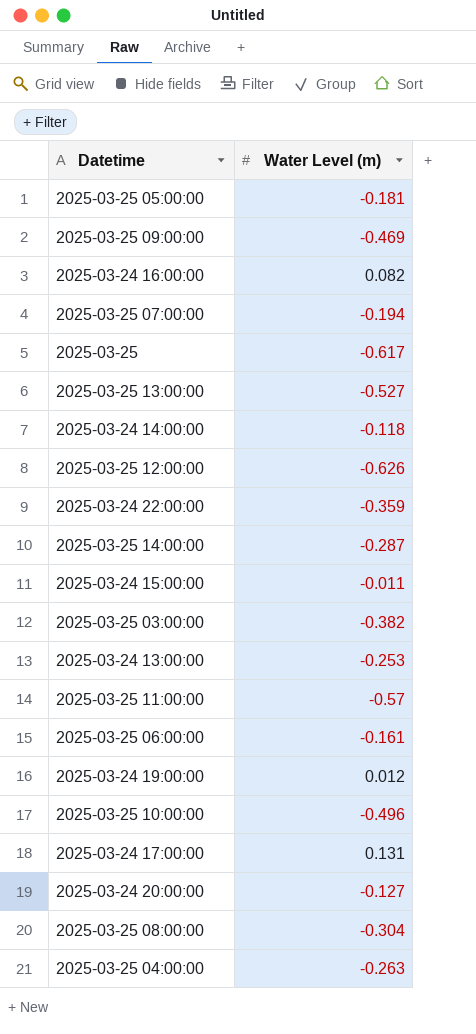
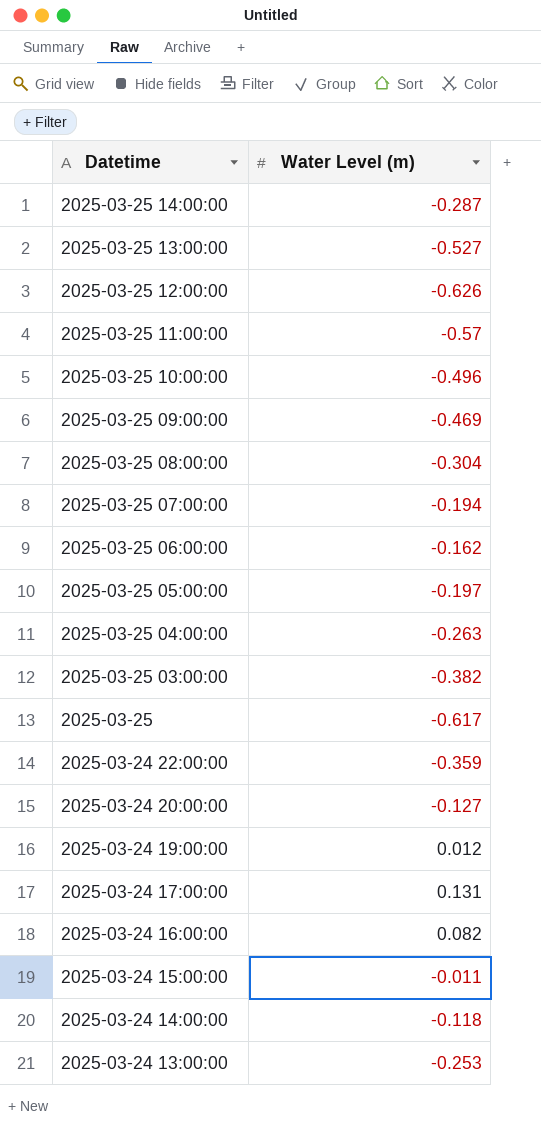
row order: none -> Datetime descending
2025-03-25 06:00:00 | Water Level (m): -0.161 -> -0.162
2025-03-25 05:00:00 | Water Level (m): -0.181 -> -0.197

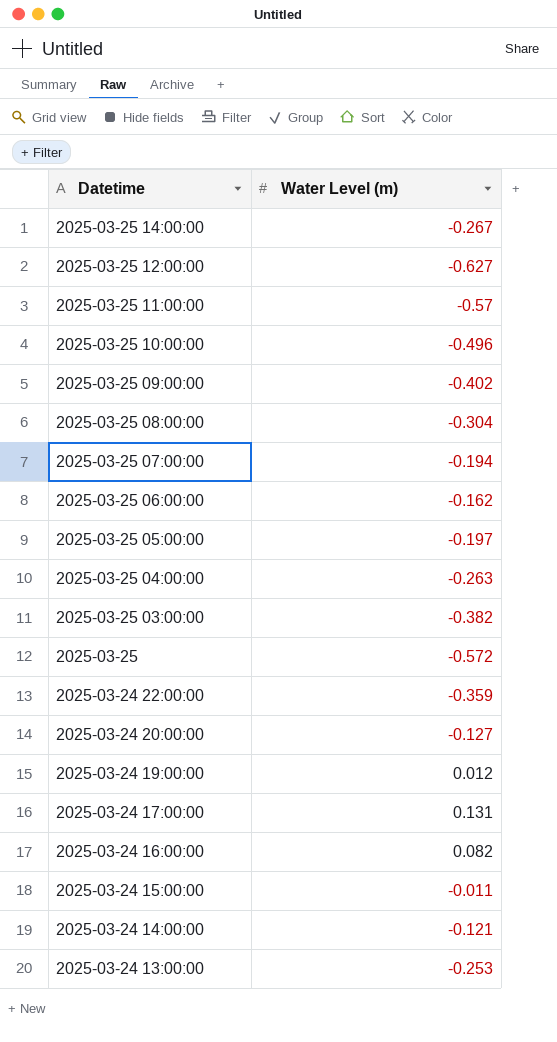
row 2025-03-25 13:00:00: -0.527 -> none
2025-03-25 14:00:00 | Water Level (m): -0.287 -> -0.267
2025-03-25 12:00:00 | Water Level (m): -0.626 -> -0.627
2025-03-25 09:00:00 | Water Level (m): -0.469 -> -0.402
2025-03-25 | Water Level (m): -0.617 -> -0.572
2025-03-24 14:00:00 | Water Level (m): -0.118 -> -0.121

